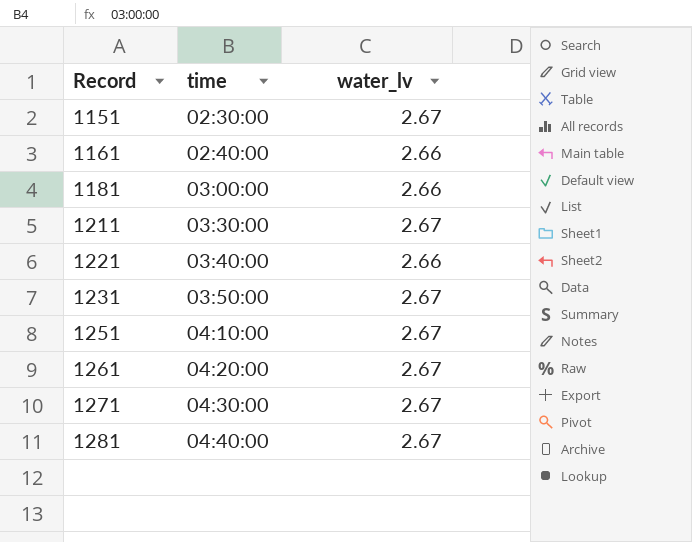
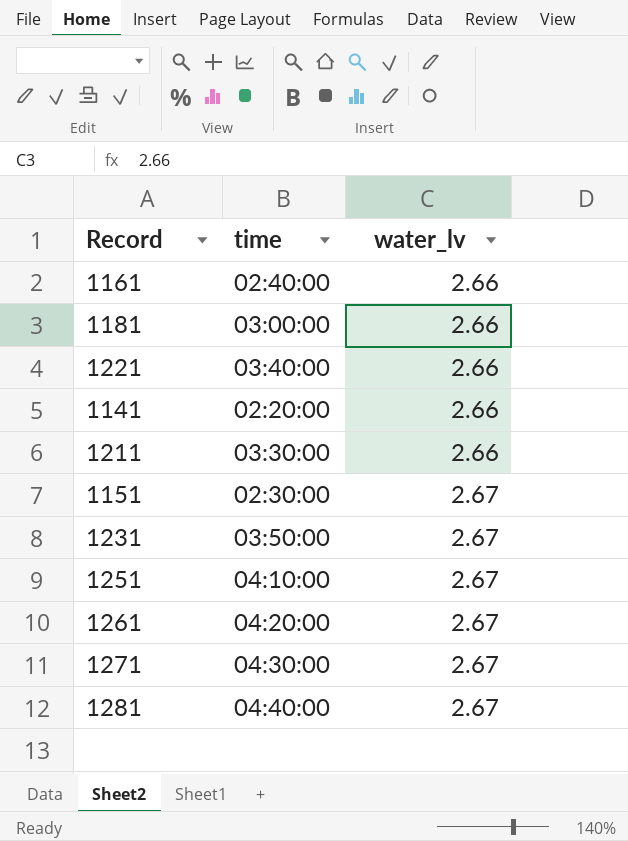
row order: Record ascending -> water_lv ascending
row 1141: none -> 02:20:00 | 2.66
1211 | water_lv: 2.67 -> 2.66

